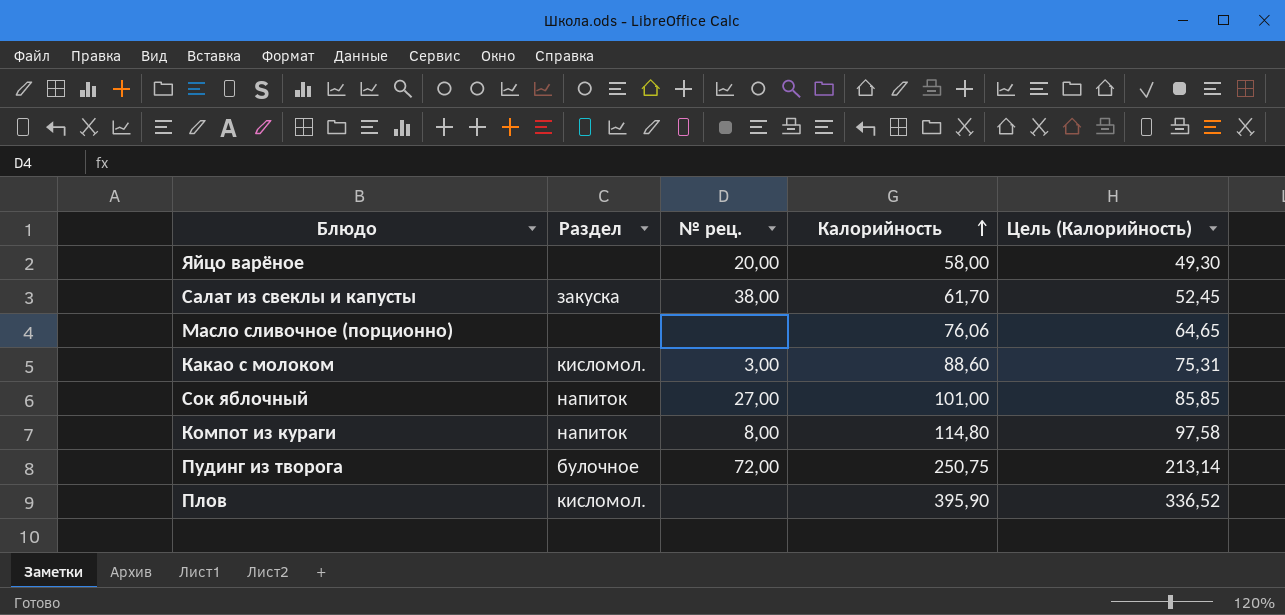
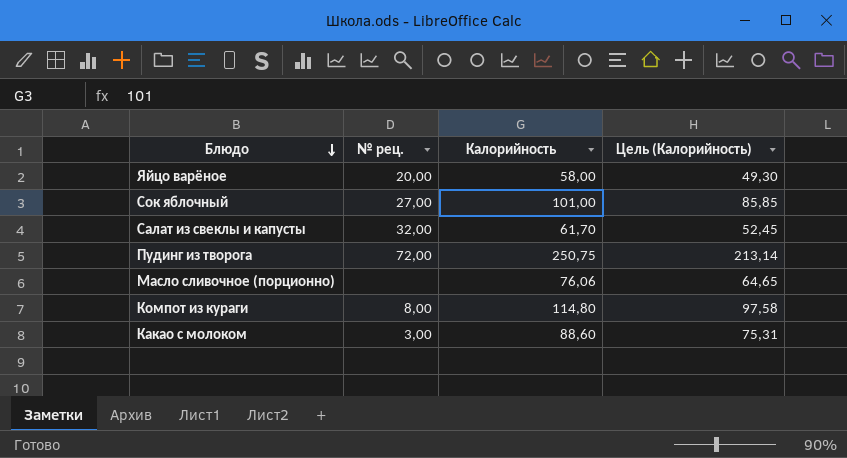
row order: Калорийность ascending -> Блюдо descending
column Раздел | position: 2 -> none
row Плов: кисломол. | none | 395,90 | 336,52 -> none
Салат из свеклы и капусты | № рец.: 38,00 -> 32,00

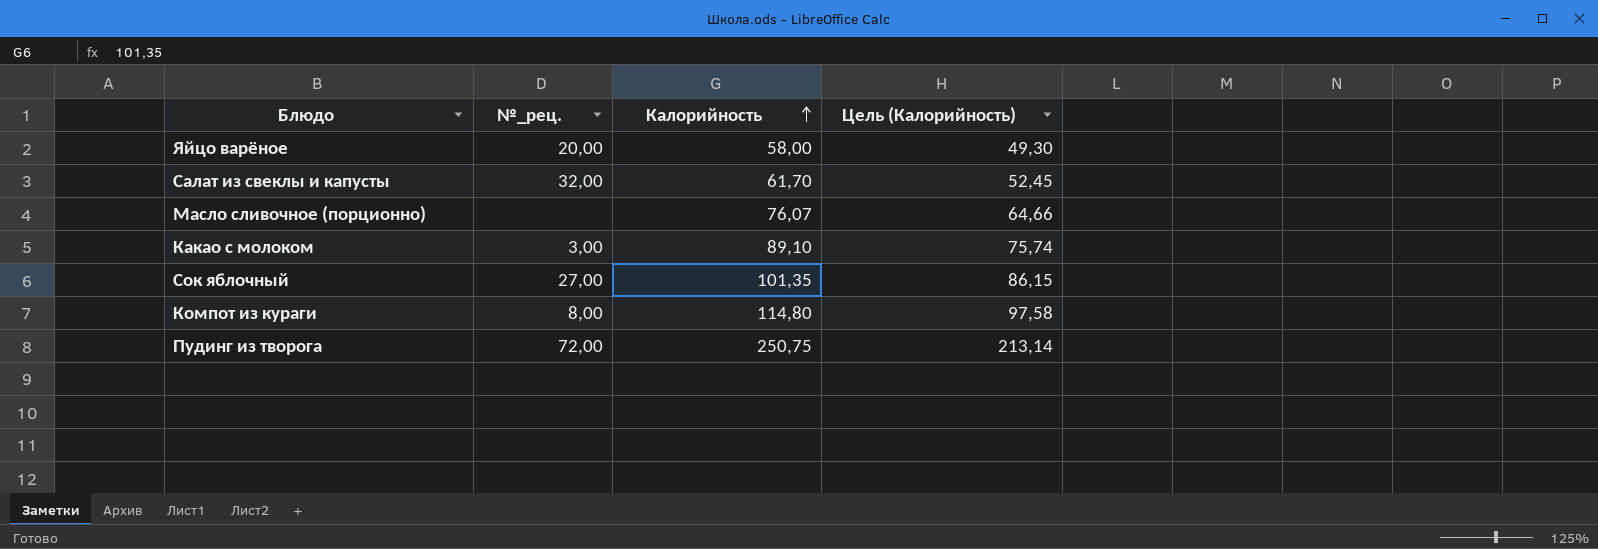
row order: Блюдо descending -> Калорийность ascending
column name: № рец. -> №_рец.
Масло сливочное (порционно) | Калорийность: 76,06 -> 76,07
Масло сливочное (порционно) | Цель (Калорийность): 64,65 -> 64,66
Какао с молоком | Калорийность: 88,60 -> 89,10
Какао с молоком | Цель (Калорийность): 75,31 -> 75,74
Сок яблочный | Калорийность: 101,00 -> 101,35
Сок яблочный | Цель (Калорийность): 85,85 -> 86,15

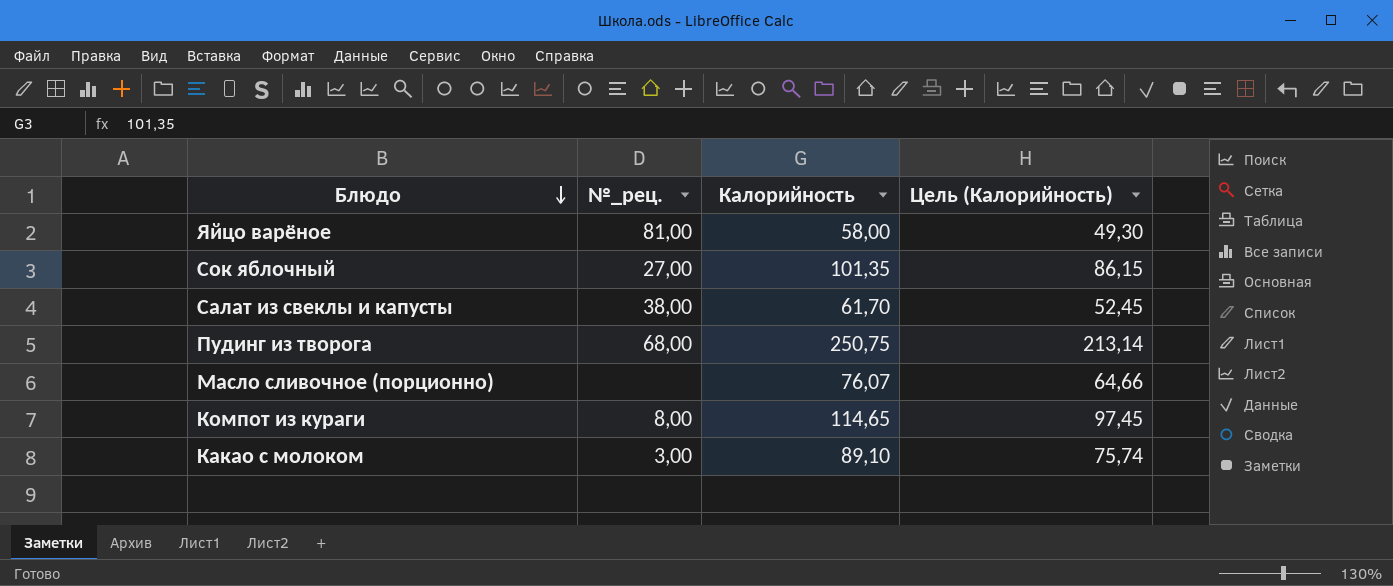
row order: Калорийность ascending -> Блюдо descending
Яйцо варёное | №_рец.: 20,00 -> 81,00
Салат из свеклы и капусты | №_рец.: 32,00 -> 38,00
Пудинг из творога | №_рец.: 72,00 -> 68,00
Компот из кураги | Калорийность: 114,80 -> 114,65
Компот из кураги | Цель (Калорийность): 97,58 -> 97,45

